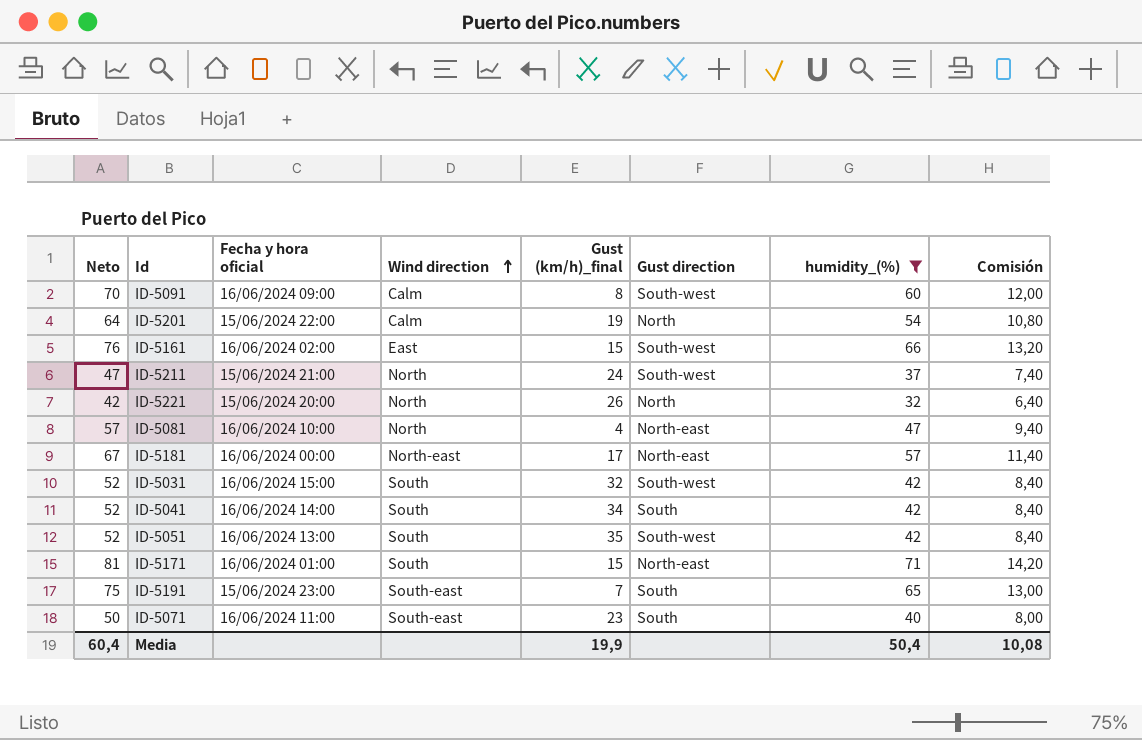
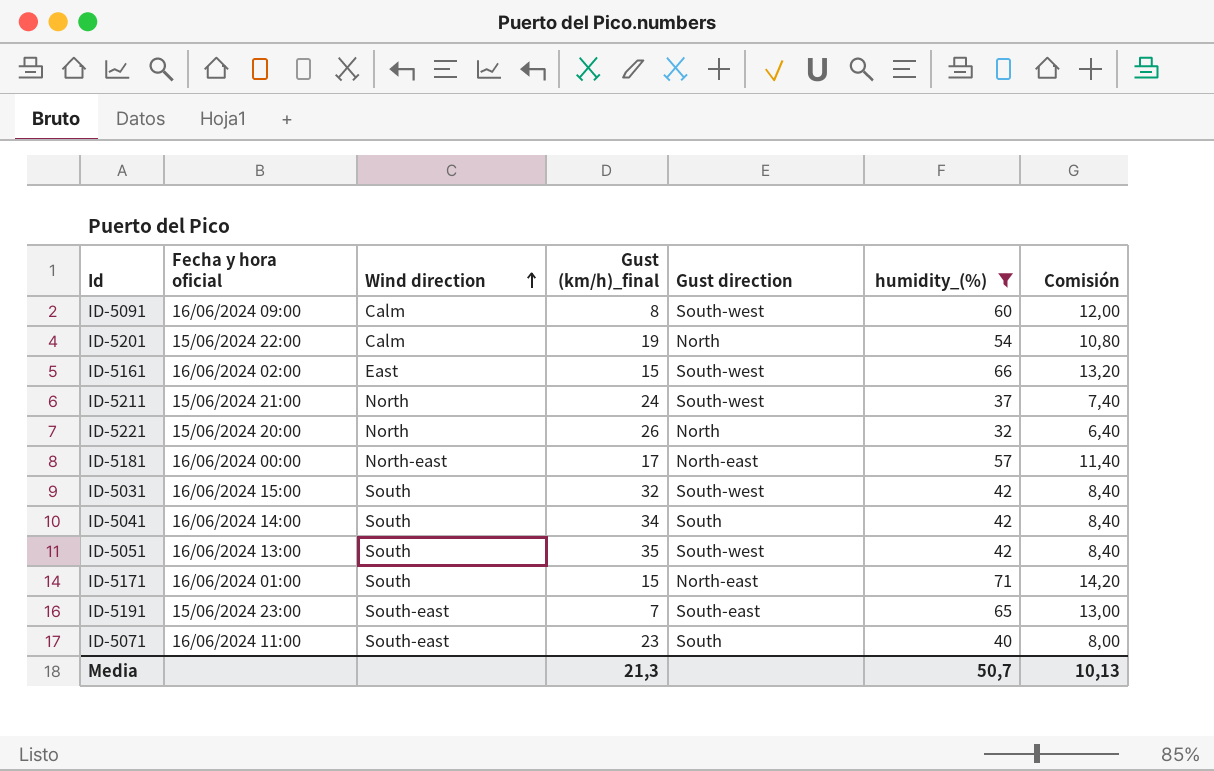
column Neto | formula: [humidity_(%)] + 10 -> none
row ID-5081: 57 | 16/06/2024 10:00 | North | 4 | North-east | 47 | 9,40 -> none
ID-5191 | Gust direction: South -> South-east
Media | Gust (km/h)_final: 19,9 -> 21,3
Media | humidity_(%): 50,4 -> 50,7
Media | Comisión: 10,08 -> 10,13

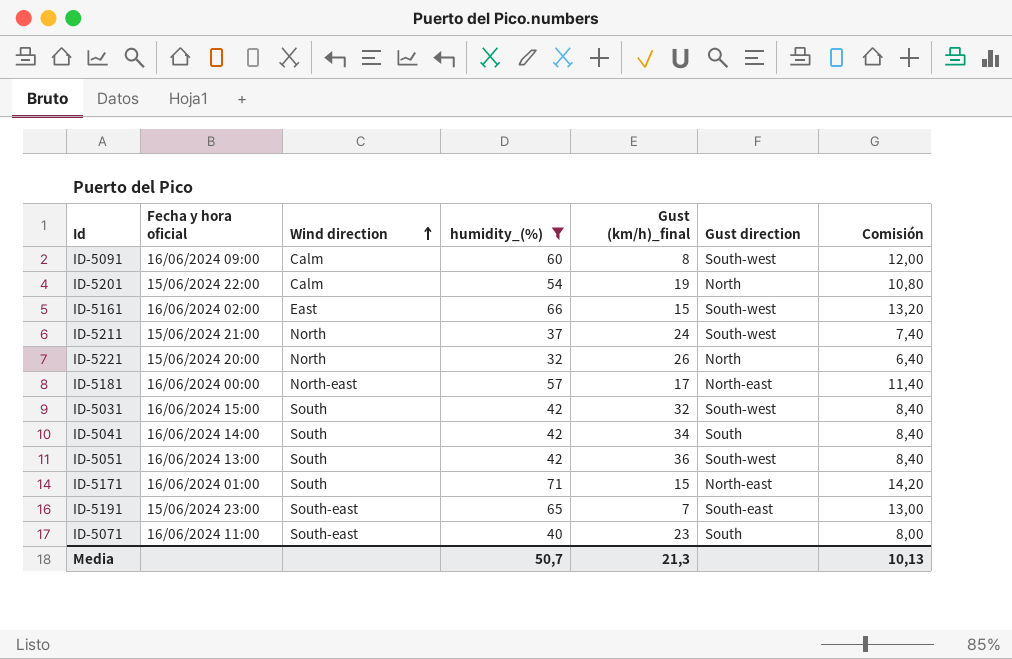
column humidity_(%) | position: 6 -> 4
ID-5051 | Gust (km/h)_final: 35 -> 36

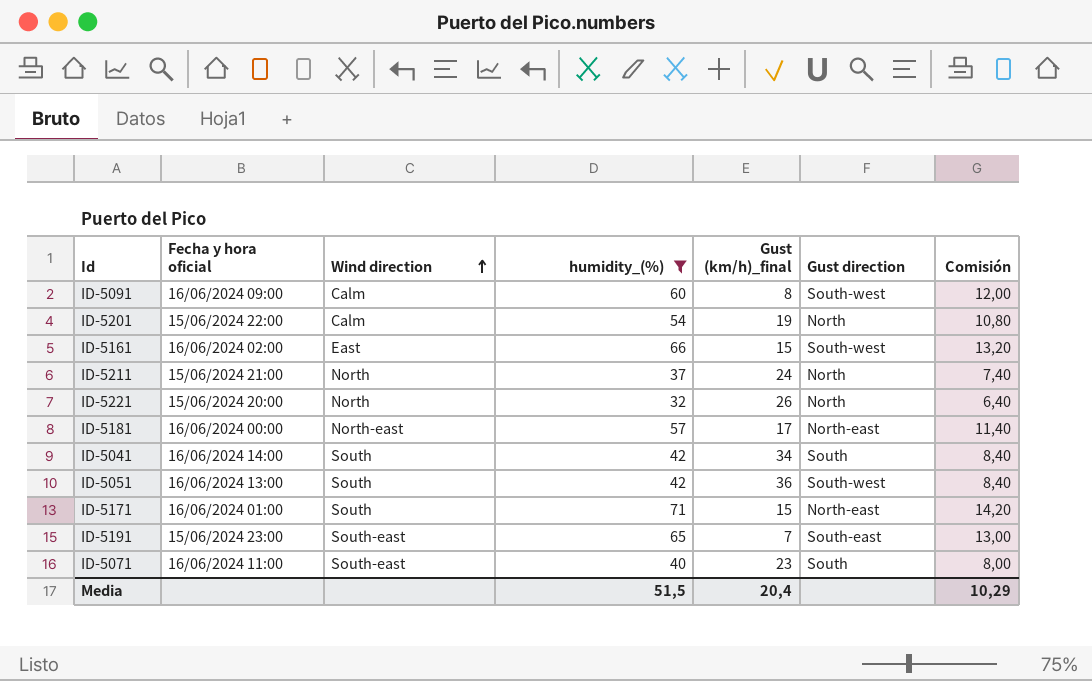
row ID-5031: 16/06/2024 15:00 | South | 42 | 32 | South-west | 8,40 -> none
ID-5211 | Gust direction: South-west -> North
Media | humidity_(%): 50,7 -> 51,5
Media | Gust (km/h)_final: 21,3 -> 20,4
Media | Comisión: 10,13 -> 10,29

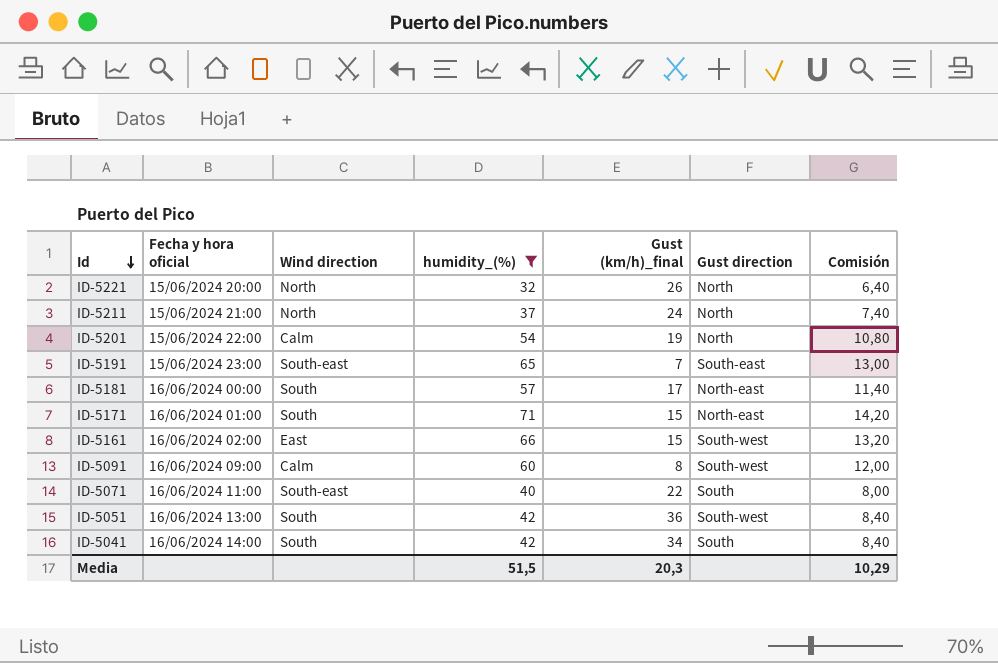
row order: Wind direction ascending -> Id descending
ID-5181 | Wind direction: North-east -> South
ID-5071 | Gust (km/h)_final: 23 -> 22
Media | Gust (km/h)_final: 20,4 -> 20,3

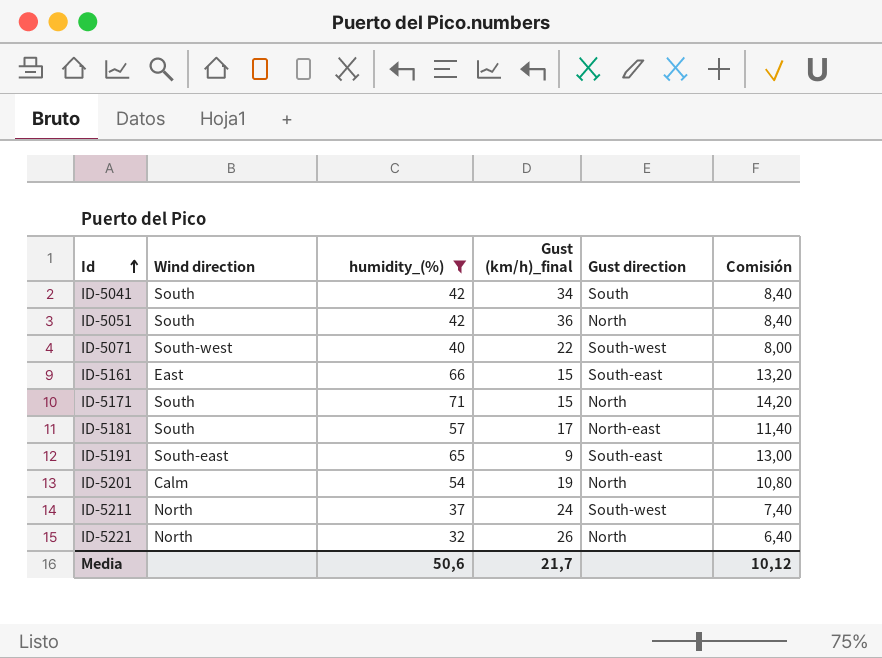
row order: Id descending -> Id ascending
column Fecha y hora oficial | position: 2 -> none
row ID-5091: 16/06/2024 09:00 | Calm | 60 | 8 | South-west | 12,00 -> none
ID-5051 | Gust direction: South-west -> North
ID-5071 | Wind direction: South-east -> South-west
ID-5071 | Gust direction: South -> South-west
ID-5161 | Gust direction: South-west -> South-east
ID-5171 | Gust direction: North-east -> North
ID-5191 | Gust (km/h)_final: 7 -> 9
ID-5211 | Gust direction: North -> South-west
Media | humidity_(%): 51,5 -> 50,6
Media | Gust (km/h)_final: 20,3 -> 21,7
Media | Comisión: 10,29 -> 10,12

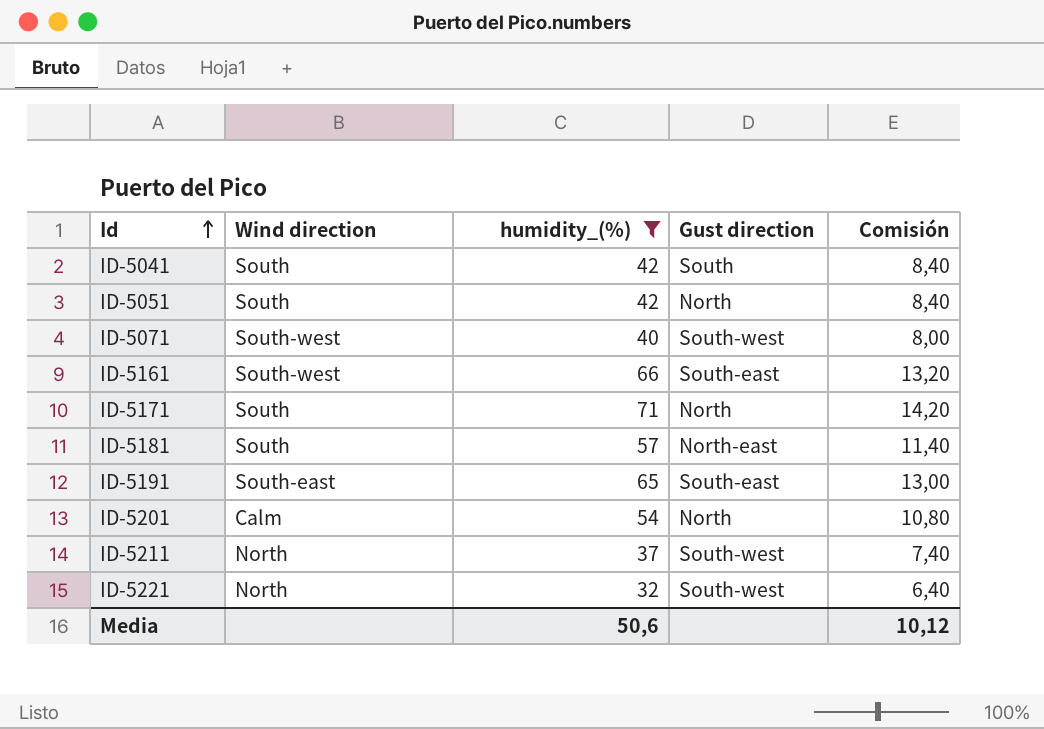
column Gust (km/h)_final | position: 4 -> none
ID-5161 | Wind direction: East -> South-west
ID-5221 | Gust direction: North -> South-west

